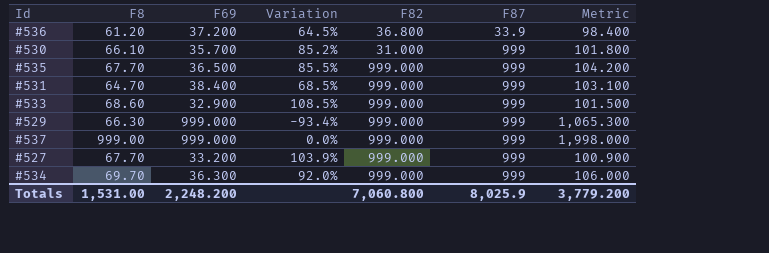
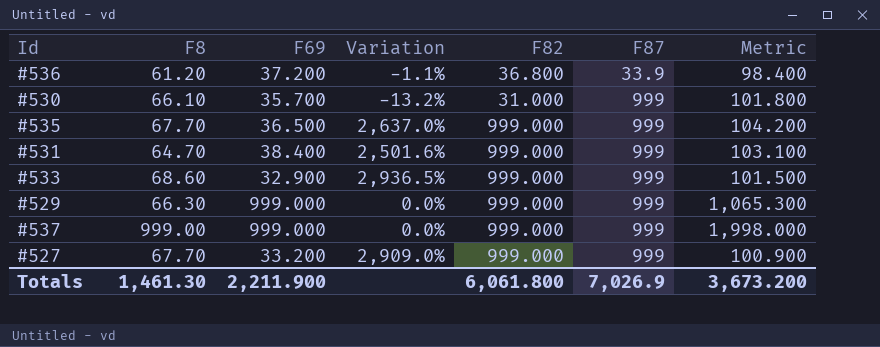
column Variation | formula: ([F8] - [F69]) / [F69] -> ([F82] - [F69]) / [F69]
row #534: 69.70 | 36.300 | 92.0% | 999.000 | 999 | 106.000 -> none
Totals | F8: 1,531.00 -> 1,461.30
Totals | F69: 2,248.200 -> 2,211.900
Totals | F82: 7,060.800 -> 6,061.800
Totals | F87: 8,025.9 -> 7,026.9
Totals | Metric: 3,779.200 -> 3,673.200

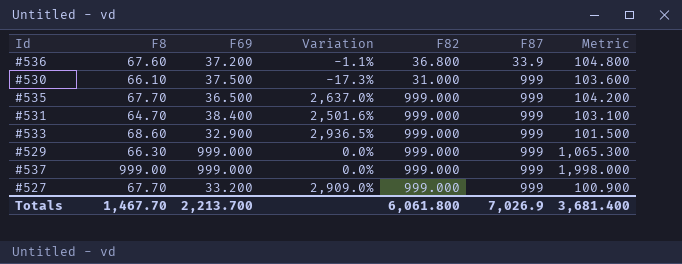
#536 | F8: 61.20 -> 67.60
#536 | Metric: 98.400 -> 104.800
#530 | F69: 35.700 -> 37.500
#530 | Variation: -13.2% -> -17.3%
#530 | Metric: 101.800 -> 103.600
Totals | F8: 1,461.30 -> 1,467.70
Totals | F69: 2,211.900 -> 2,213.700
Totals | Metric: 3,673.200 -> 3,681.400

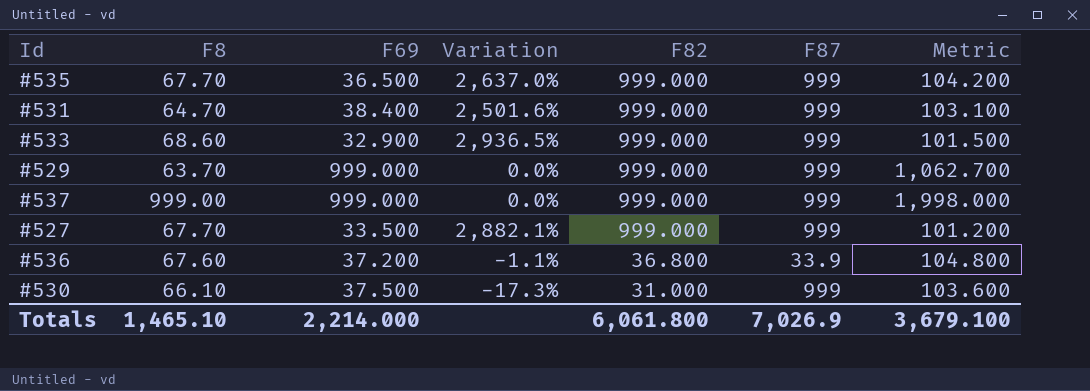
row order: F87 ascending -> F82 descending
#529 | F8: 66.30 -> 63.70
#529 | Metric: 1,065.300 -> 1,062.700
#527 | F69: 33.200 -> 33.500
#527 | Variation: 2,909.0% -> 2,882.1%
#527 | Metric: 100.900 -> 101.200
Totals | F8: 1,467.70 -> 1,465.10
Totals | F69: 2,213.700 -> 2,214.000
Totals | Metric: 3,681.400 -> 3,679.100

